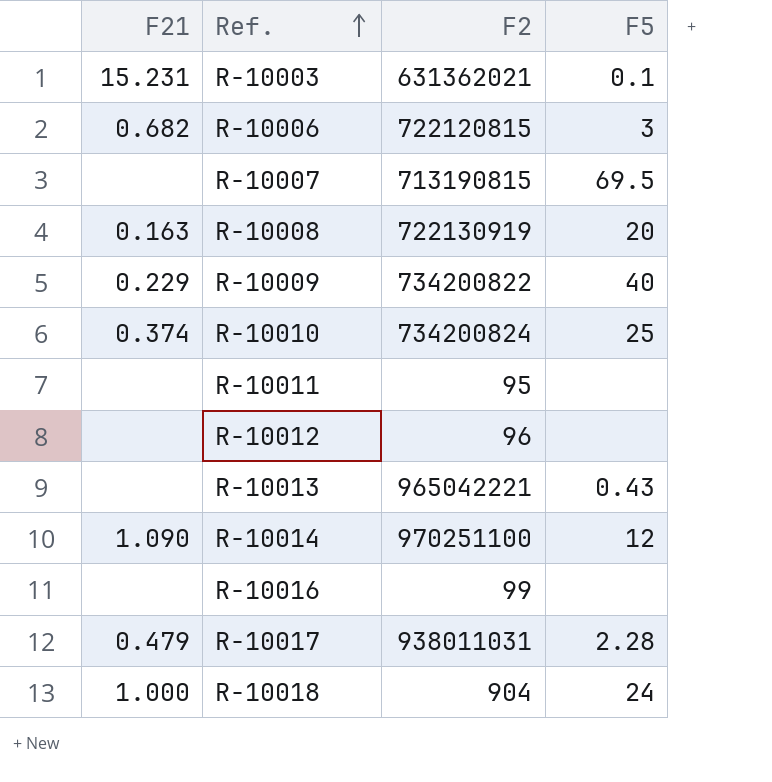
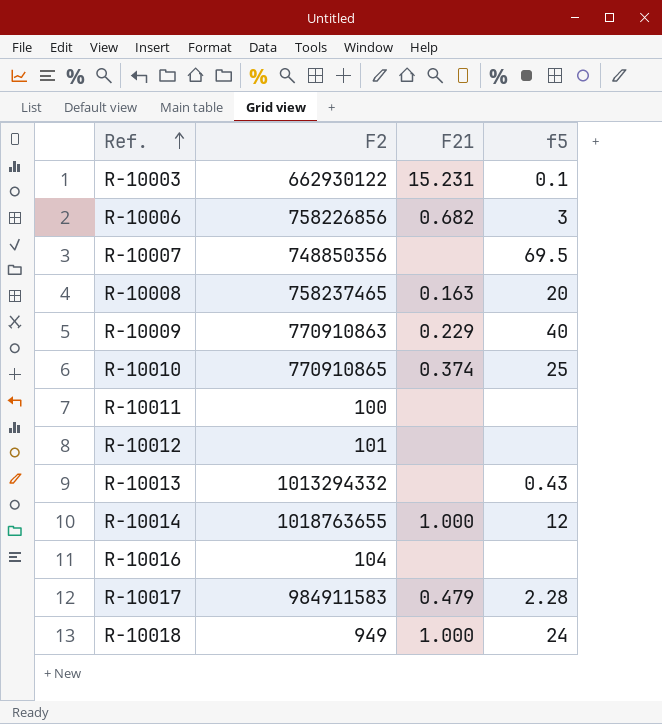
column F21 | position: 1 -> 3
column name: F5 -> f5
R-10003 | F2: 631362021 -> 662930122
R-10006 | F2: 722120815 -> 758226856
R-10007 | F2: 713190815 -> 748850356
R-10008 | F2: 722130919 -> 758237465
R-10009 | F2: 734200822 -> 770910863
R-10010 | F2: 734200824 -> 770910865
R-10011 | F2: 95 -> 100
R-10012 | F2: 96 -> 101
R-10013 | F2: 965042221 -> 1013294332
R-10014 | F2: 970251100 -> 1018763655
R-10014 | F21: 1.090 -> 1.000
R-10016 | F2: 99 -> 104
R-10017 | F2: 938011031 -> 984911583
R-10018 | F2: 904 -> 949

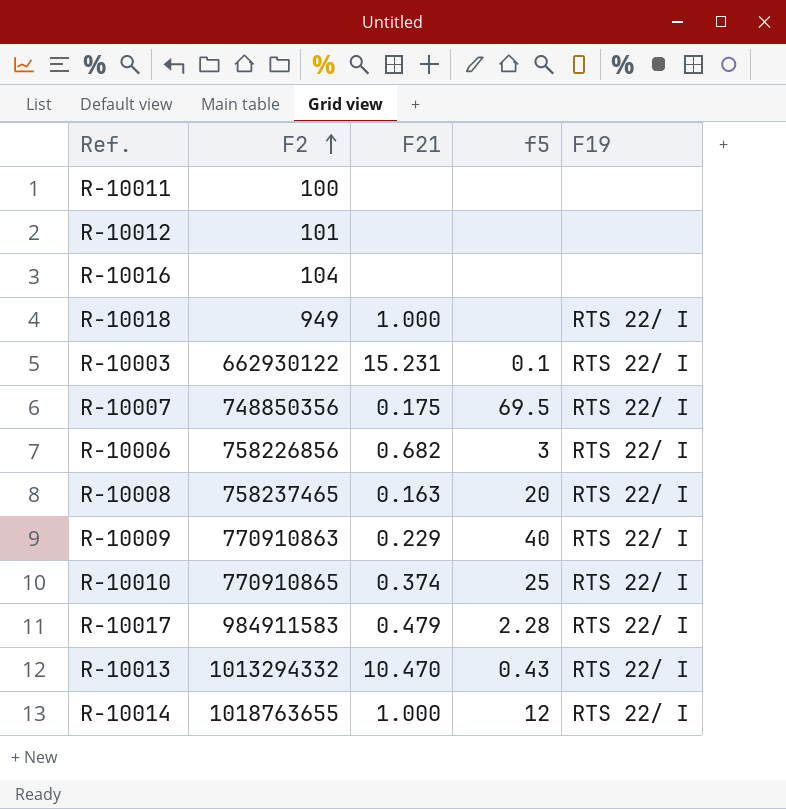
row order: Ref. ascending -> F2 ascending
column F19 | position: none -> 5
R-10018 | f5: 24 -> none
R-10007 | F21: none -> 0.175
R-10013 | F21: none -> 10.470

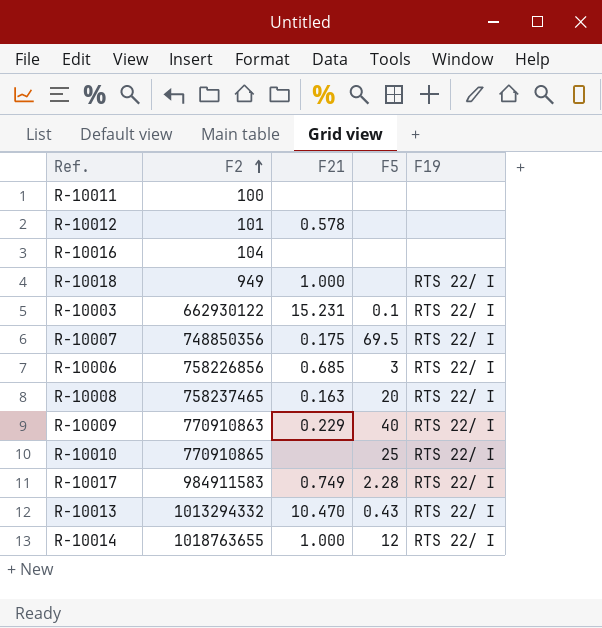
column name: f5 -> F5
R-10012 | F21: none -> 0.578
R-10006 | F21: 0.682 -> 0.685
R-10010 | F21: 0.374 -> none
R-10017 | F21: 0.479 -> 0.749

